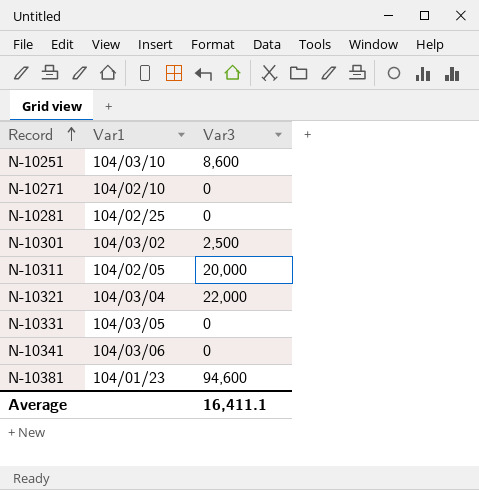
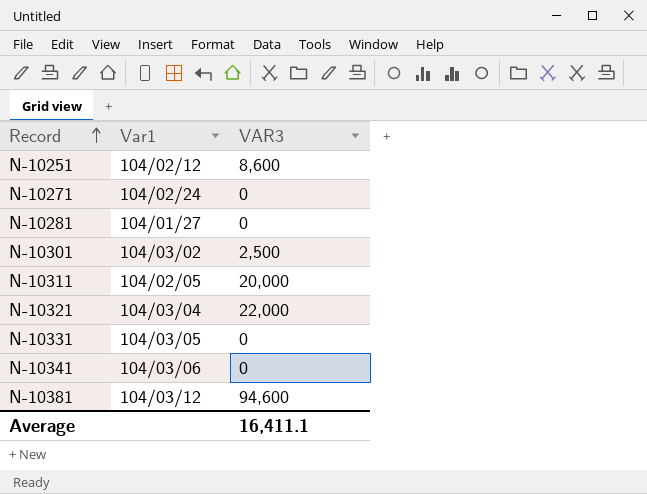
column name: Var3 -> VAR3
N-10251 | Var1: 104/03/10 -> 104/02/12
N-10271 | Var1: 104/02/10 -> 104/02/24
N-10281 | Var1: 104/02/25 -> 104/01/27
N-10381 | Var1: 104/01/23 -> 104/03/12

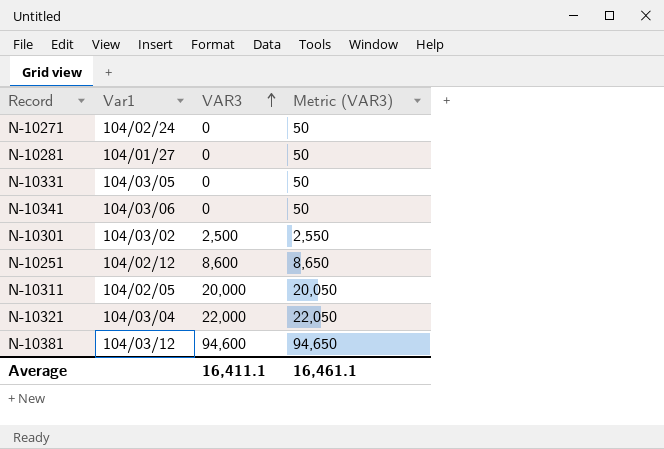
row order: Record ascending -> VAR3 ascending
column Metric (VAR3) | formula: none -> [VAR3] + 50

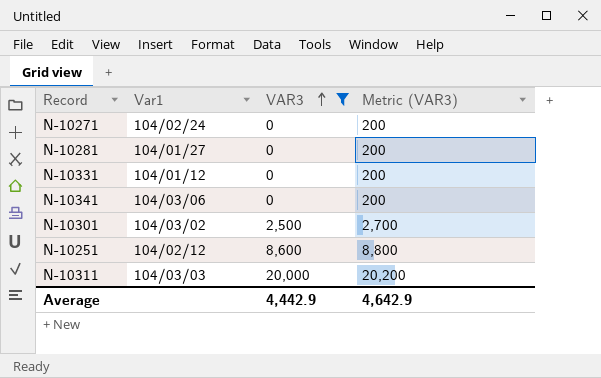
filter: none -> VAR3 <= 20,000
column Metric (VAR3) | formula: [VAR3] + 50 -> [VAR3] + 200
N-10331 | Var1: 104/03/05 -> 104/01/12
N-10311 | Var1: 104/02/05 -> 104/03/03
Average | VAR3: 16,411.1 -> 4,442.9
Average | Metric (VAR3): 16,461.1 -> 4,642.9

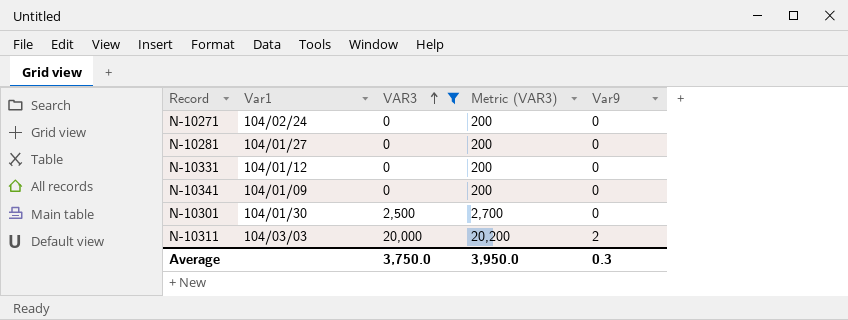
column Var9 | position: none -> 5
row N-10251: 104/02/12 | 8,600 | 8,800 -> none
N-10341 | Var1: 104/03/06 -> 104/01/09
N-10301 | Var1: 104/03/02 -> 104/01/30
Average | VAR3: 4,442.9 -> 3,750.0
Average | Metric (VAR3): 4,642.9 -> 3,950.0

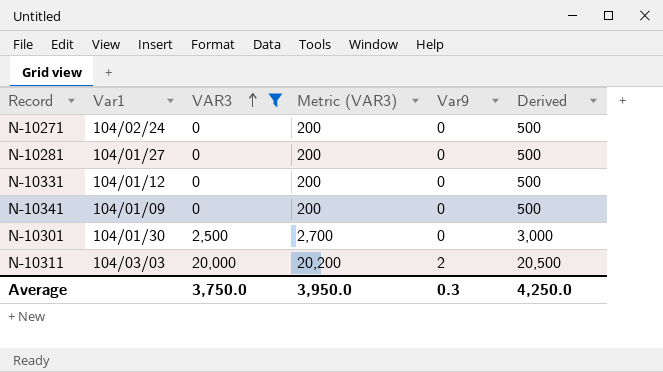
column Derived | formula: none -> [VAR3] + 500

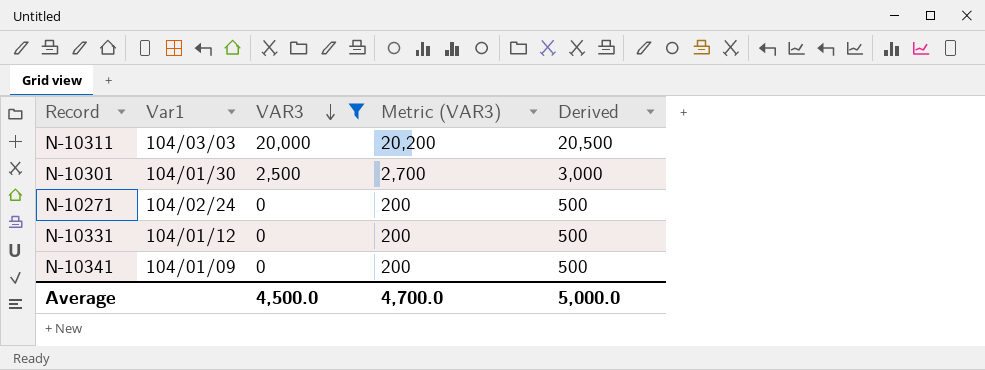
row order: VAR3 ascending -> VAR3 descending
column Var9 | position: 5 -> none
row N-10281: 104/01/27 | 0 | 200 | 0 | 500 -> none
Average | VAR3: 3,750.0 -> 4,500.0
Average | Metric (VAR3): 3,950.0 -> 4,700.0
Average | Derived: 4,250.0 -> 5,000.0

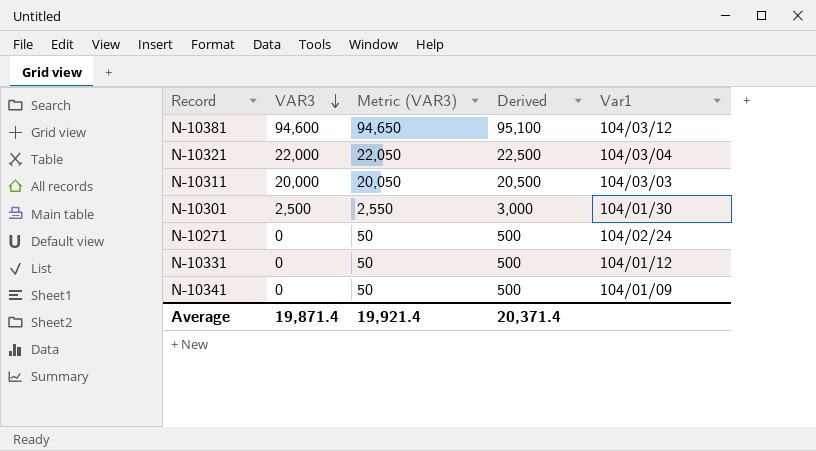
filter: VAR3 <= 20,000 -> none
column Metric (VAR3) | formula: [VAR3] + 200 -> [VAR3] + 50
column Var1 | position: 2 -> 5
Average | VAR3: 4,500.0 -> 19,871.4
Average | Metric (VAR3): 4,700.0 -> 19,921.4
Average | Derived: 5,000.0 -> 20,371.4

